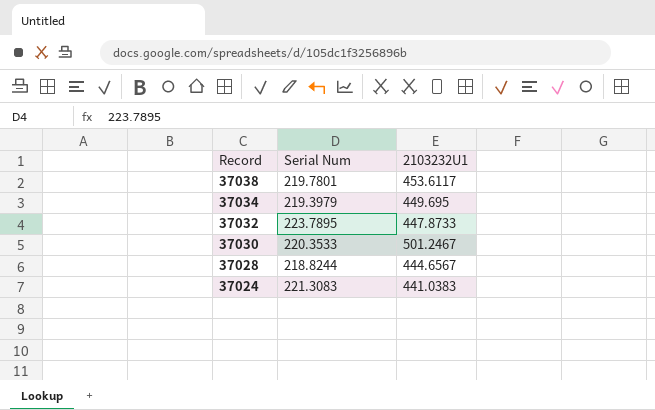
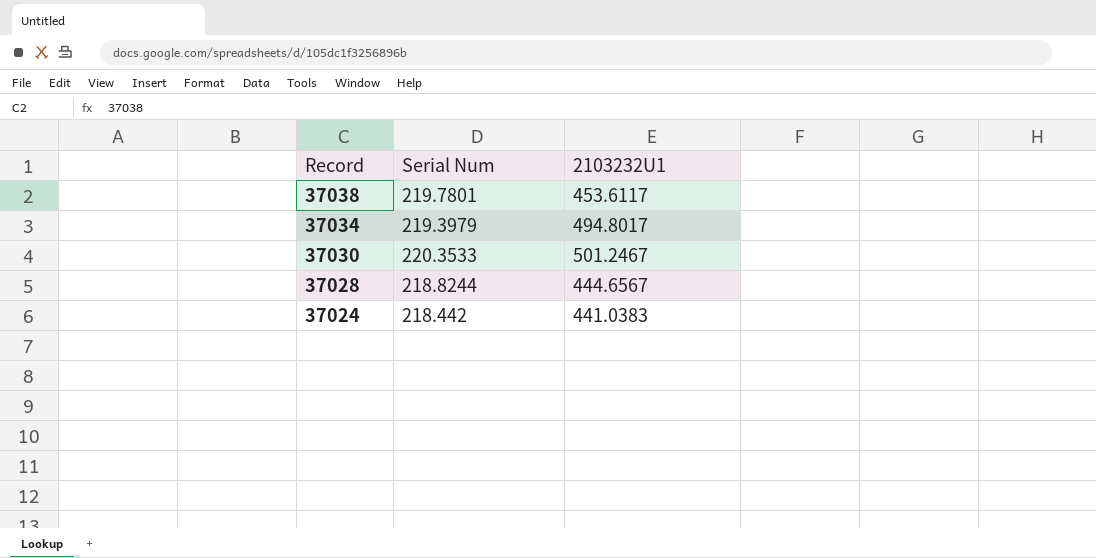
row 37032: 223.7895 | 447.8733 -> none
37034 | 2103232U1: 449.695 -> 494.8017
37024 | Serial Num: 221.3083 -> 218.442

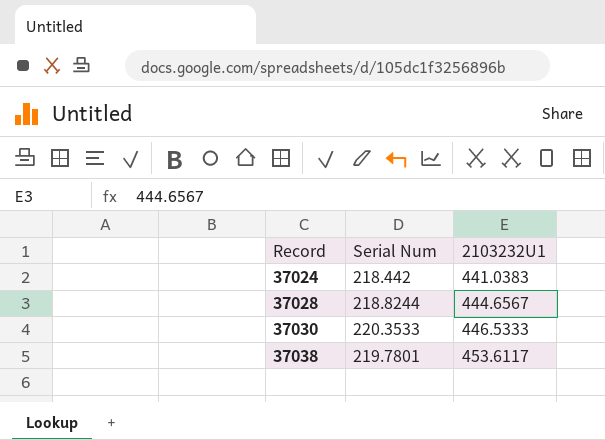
row order: Record descending -> Record ascending
row 37034: 219.3979 | 494.8017 -> none
37030 | 2103232U1: 501.2467 -> 446.5333

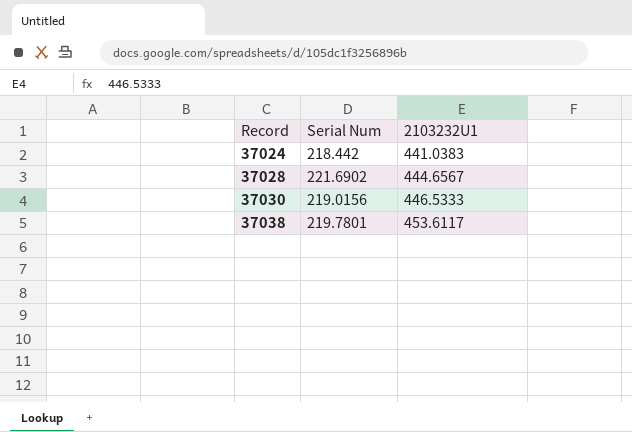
37028 | Serial Num: 218.8244 -> 221.6902
37030 | Serial Num: 220.3533 -> 219.0156

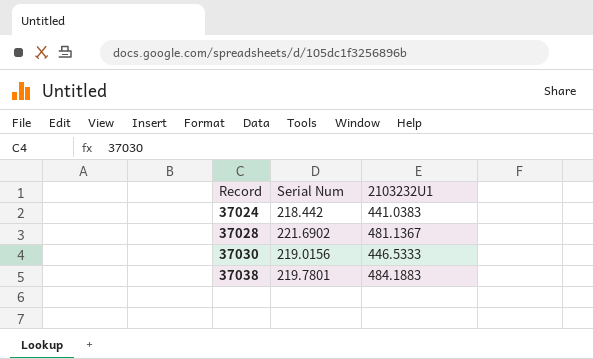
37028 | 2103232U1: 444.6567 -> 481.1367
37038 | 2103232U1: 453.6117 -> 484.1883

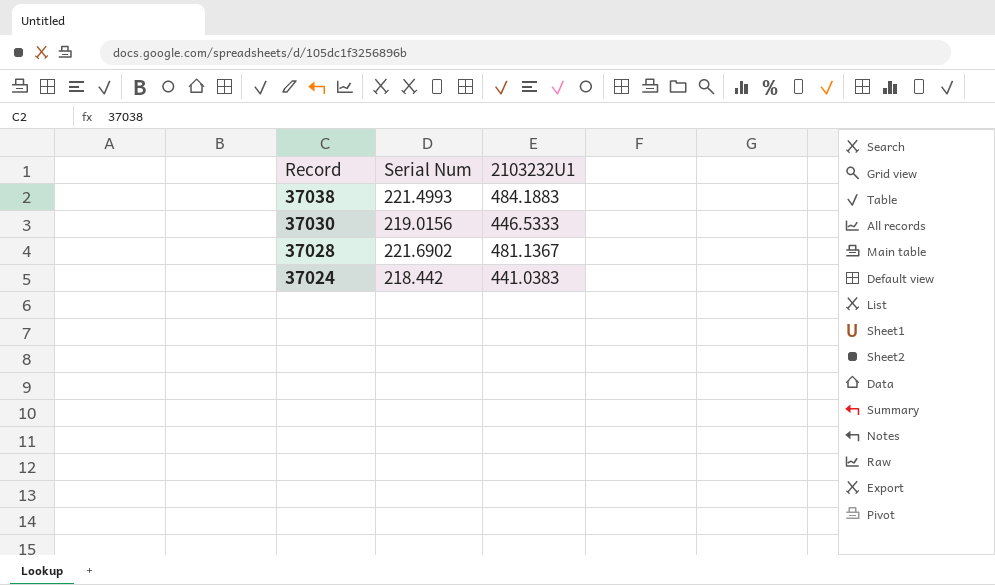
row order: Record ascending -> Record descending
37038 | Serial Num: 219.7801 -> 221.4993

